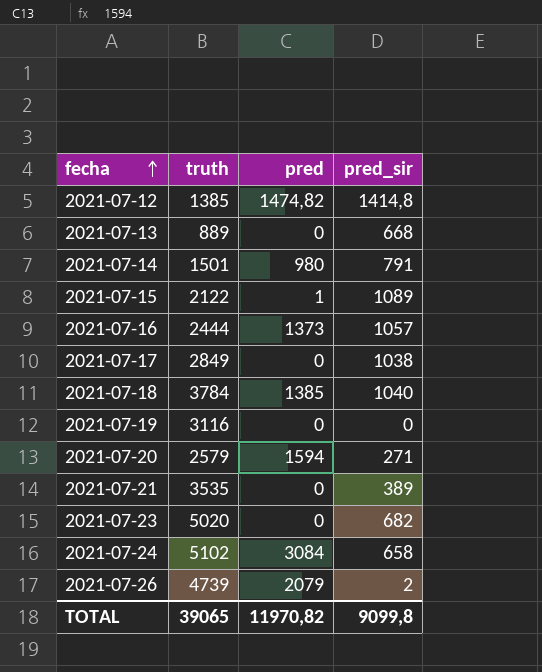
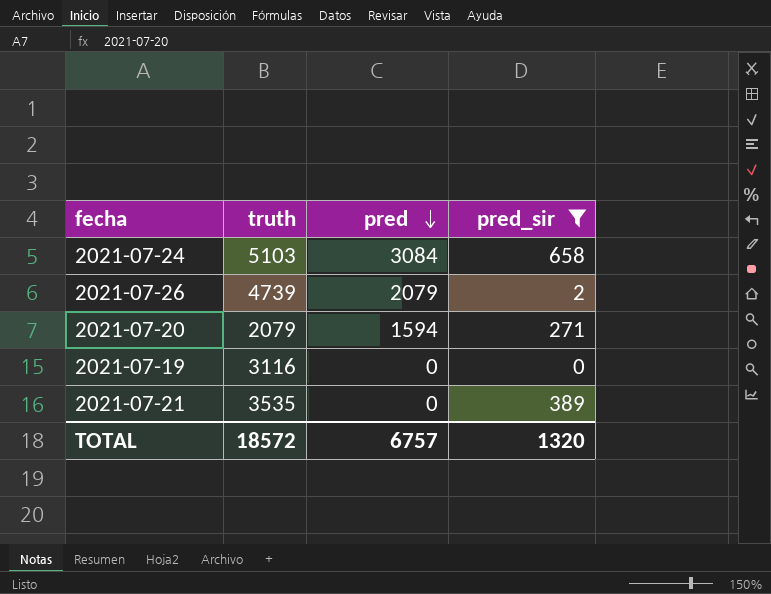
filter: none -> pred_sir <= 658
row order: fecha ascending -> pred descending
2021-07-24 | truth: 5102 -> 5103
2021-07-20 | truth: 2579 -> 2079
TOTAL | truth: 39065 -> 18572
TOTAL | pred: 11970,82 -> 6757
TOTAL | pred_sir: 9099,8 -> 1320

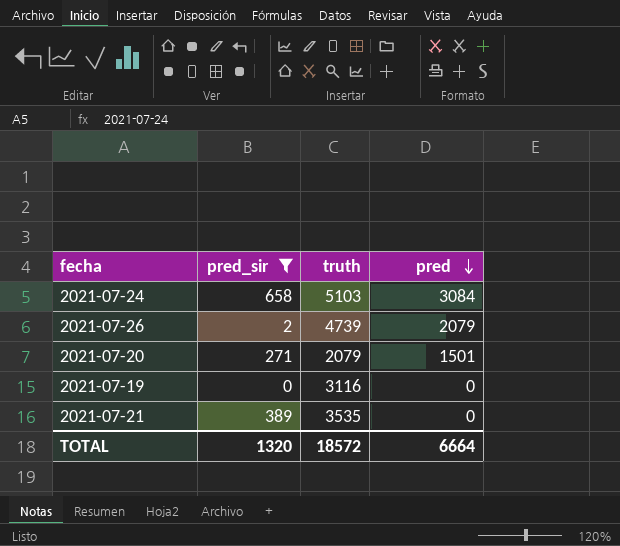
column pred_sir | position: 4 -> 2
2021-07-20 | pred: 1594 -> 1501
TOTAL | pred: 6757 -> 6664

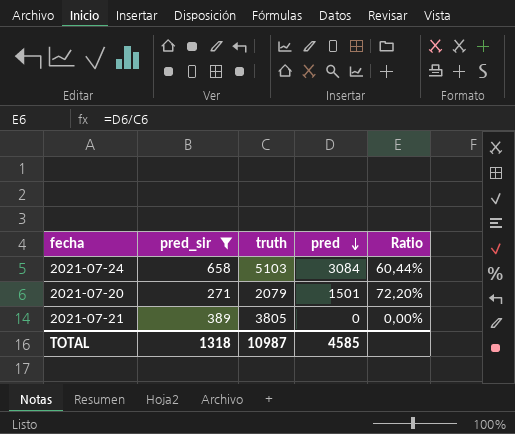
column Ratio | formula: none -> [pred] / [truth]
row 2021-07-26: 2 | 4739 | 2079 -> none
row 2021-07-19: 0 | 3116 | 0 -> none
2021-07-21 | truth: 3535 -> 3805
TOTAL | pred_sir: 1320 -> 1318
TOTAL | truth: 18572 -> 10987
TOTAL | pred: 6664 -> 4585

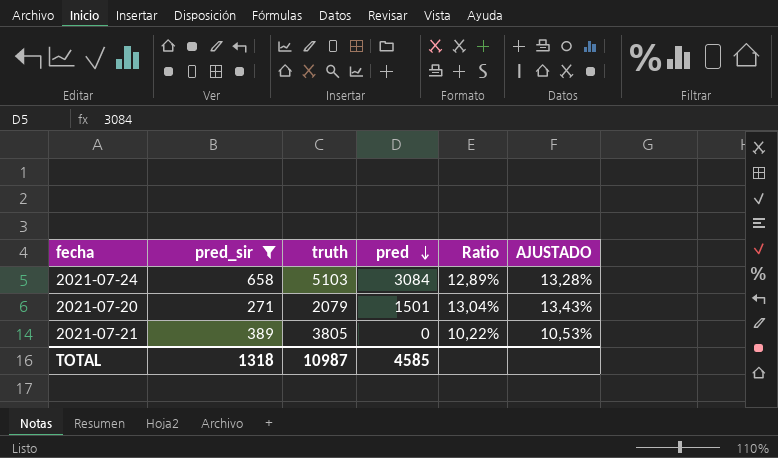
column Ratio | formula: [pred] / [truth] -> [pred_sir] / [truth]
column AJUSTADO | formula: none -> [Ratio] * 1,03

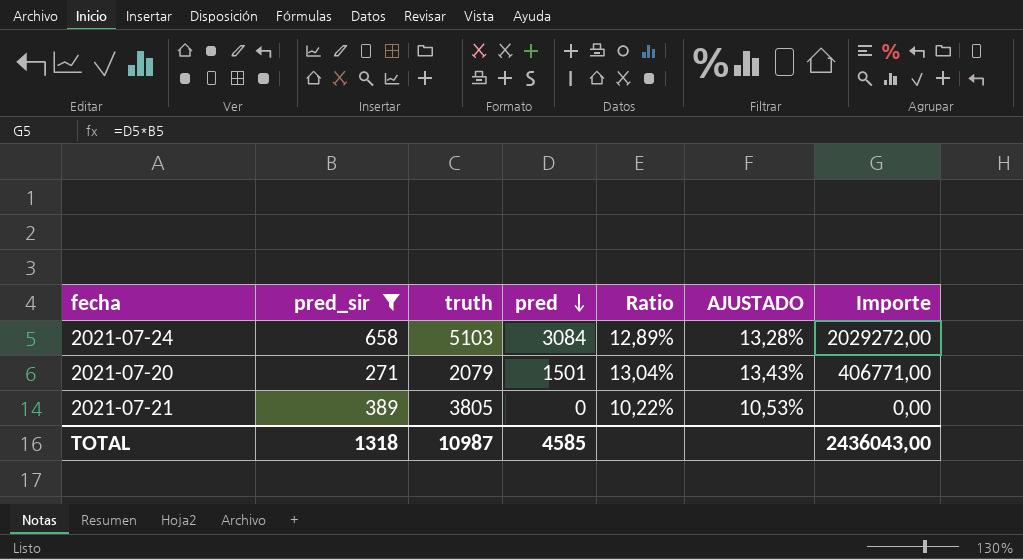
column Importe | formula: none -> [pred_sir] * [pred]

